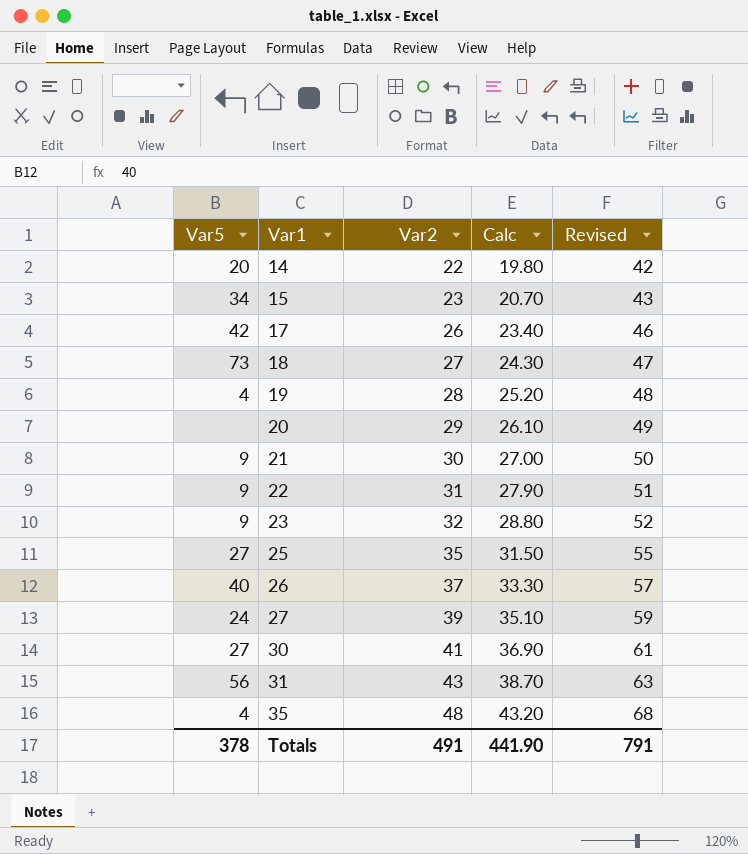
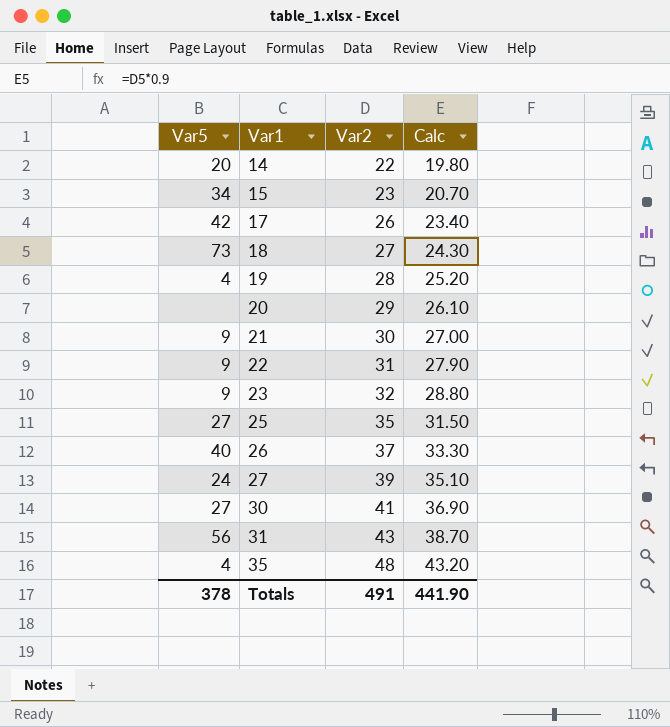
column Revised | formula: [Var2] + 20 -> none

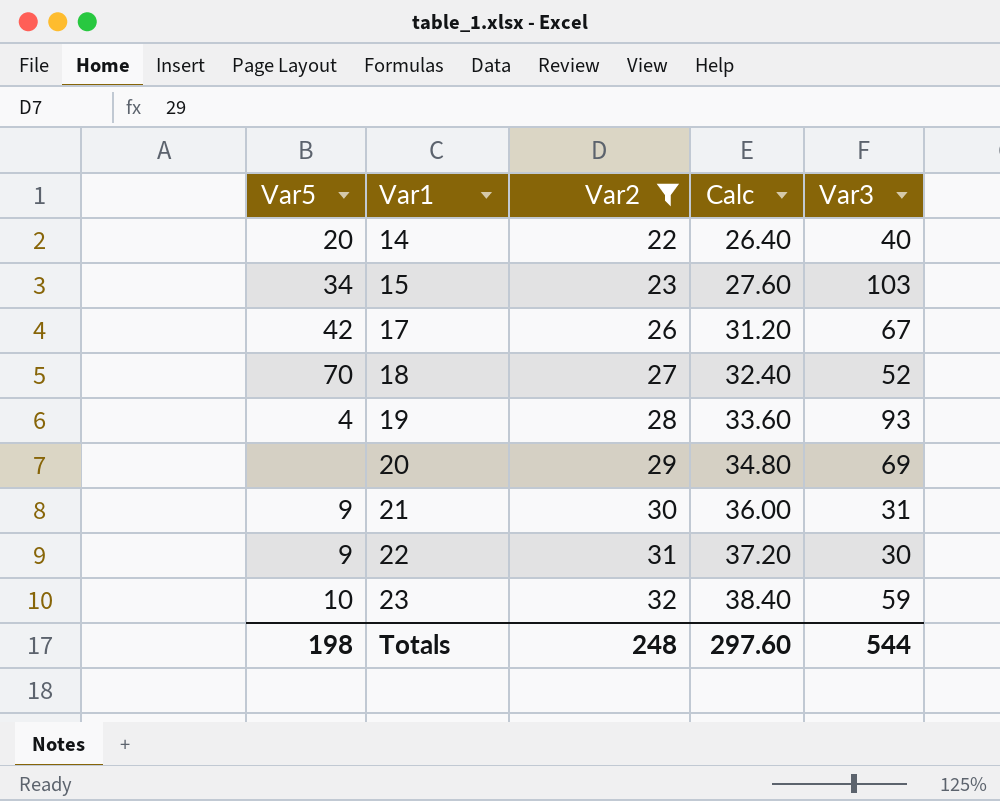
filter: none -> Var2 <= 32
column Calc | formula: [Var2] * 0.9 -> [Var2] * 1.2
column Var3 | position: none -> 5
18 | Var5: 73 -> 70
23 | Var5: 9 -> 10
Totals | Var5: 378 -> 198
Totals | Var2: 491 -> 248
Totals | Calc: 441.90 -> 297.60

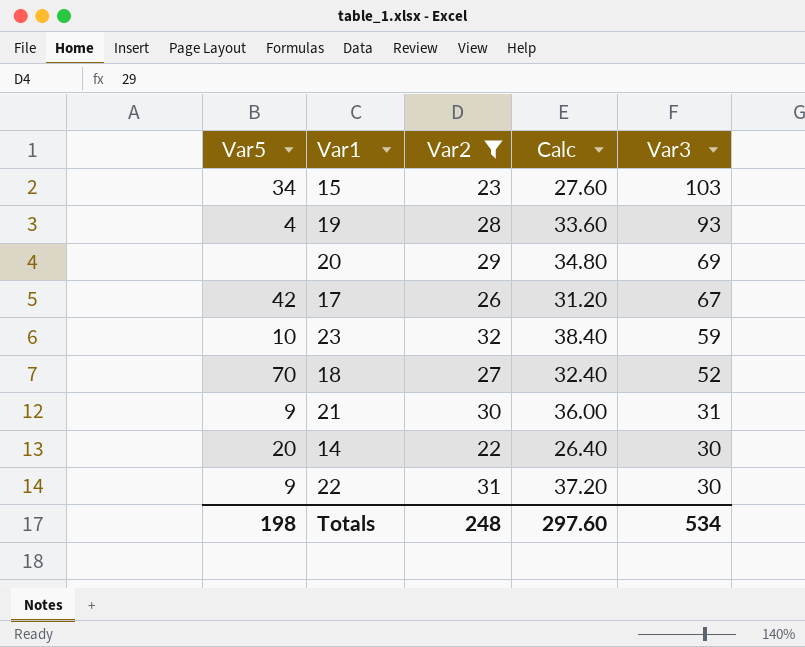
row order: Var1 ascending -> Var3 descending
14 | Var3: 40 -> 30
Totals | Var3: 544 -> 534

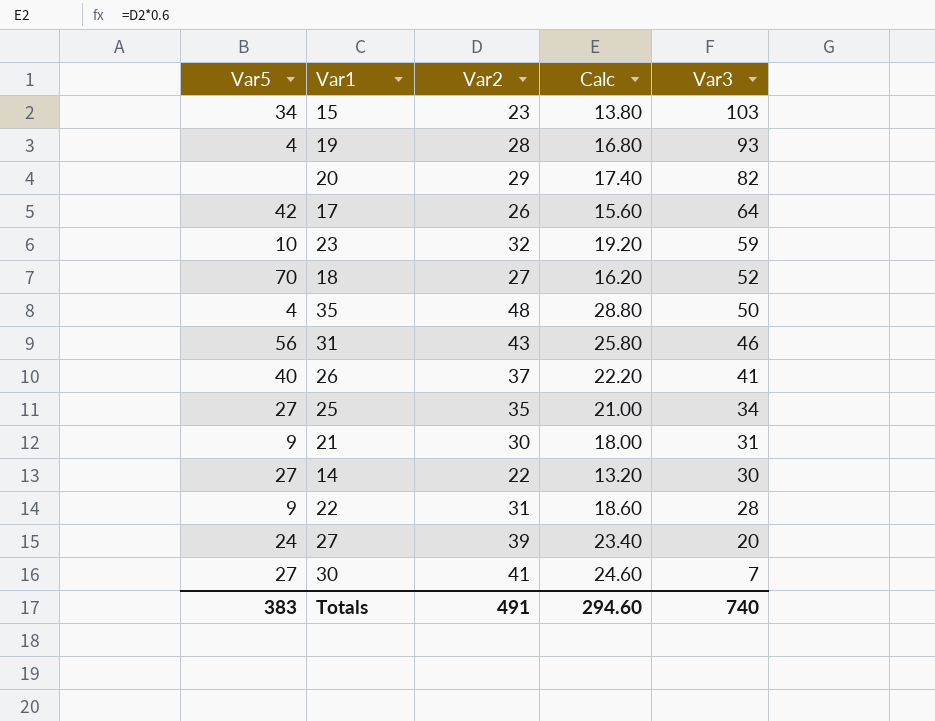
filter: Var2 <= 32 -> none
column Calc | formula: [Var2] * 1.2 -> [Var2] * 0.6
20 | Var3: 69 -> 82
17 | Var3: 67 -> 64
14 | Var5: 20 -> 27
22 | Var3: 30 -> 28
Totals | Var5: 198 -> 383
Totals | Var2: 248 -> 491
Totals | Calc: 297.60 -> 294.60
Totals | Var3: 534 -> 740

